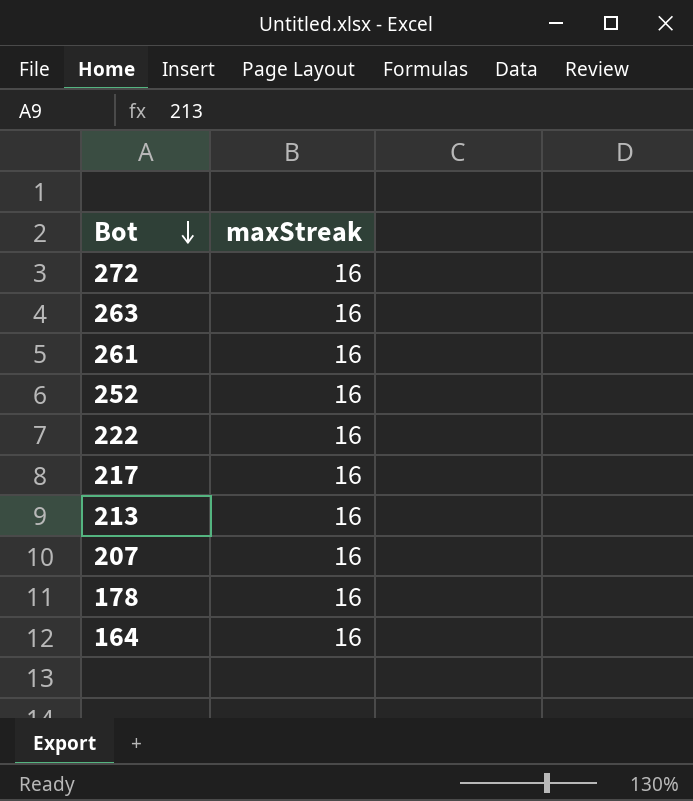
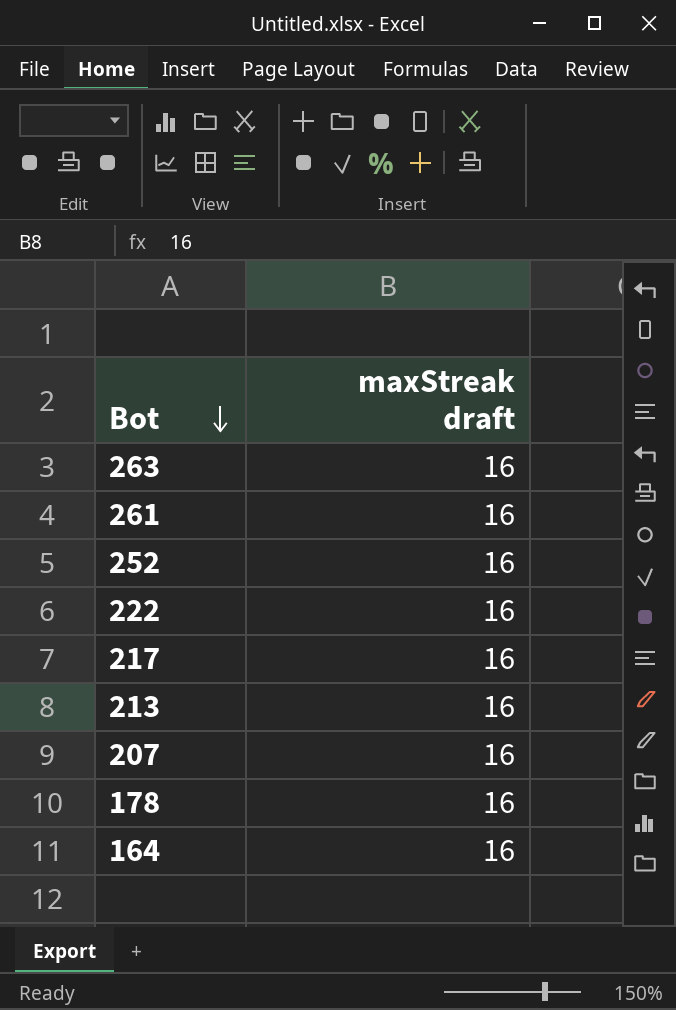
column name: maxStreak -> maxStreak draft
row 272: 16 -> none

